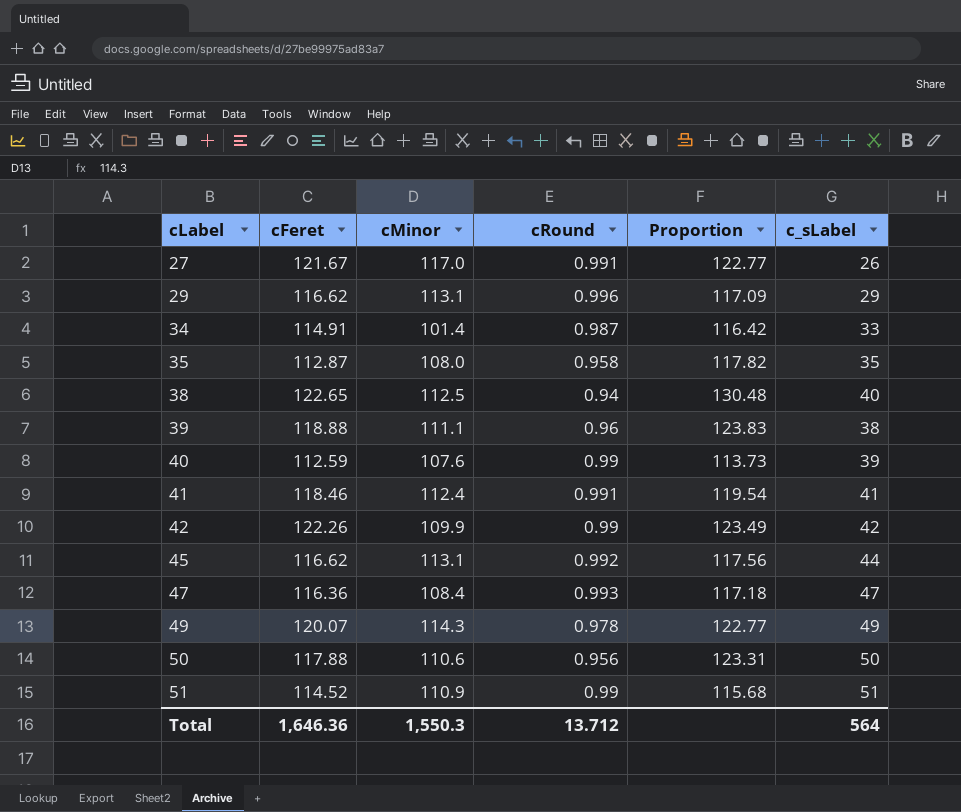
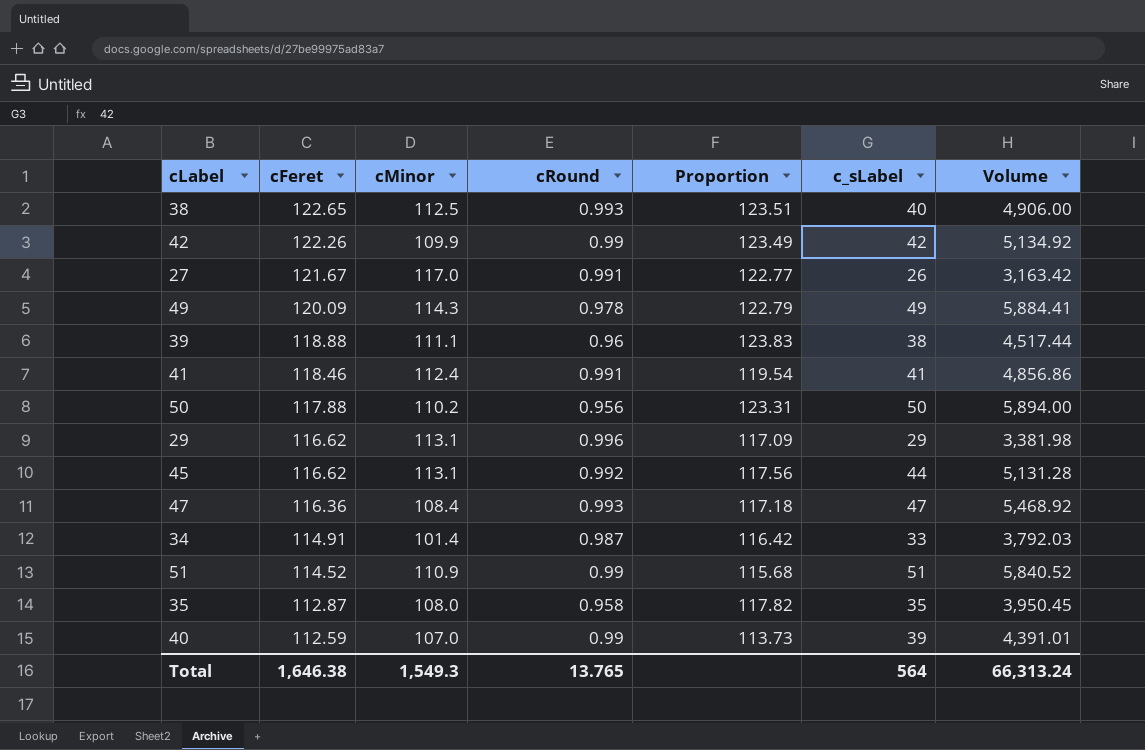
row order: cLabel ascending -> cFeret descending
column Volume | formula: none -> [cFeret] * [c_sLabel]
38 | cRound: 0.94 -> 0.993
38 | Proportion: 130.48 -> 123.51
49 | cFeret: 120.07 -> 120.09
49 | Proportion: 122.77 -> 122.79
50 | cMinor: 110.6 -> 110.2
40 | cMinor: 107.6 -> 107.0
Total | cFeret: 1,646.36 -> 1,646.38
Total | cMinor: 1,550.3 -> 1,549.3
Total | cRound: 13.712 -> 13.765

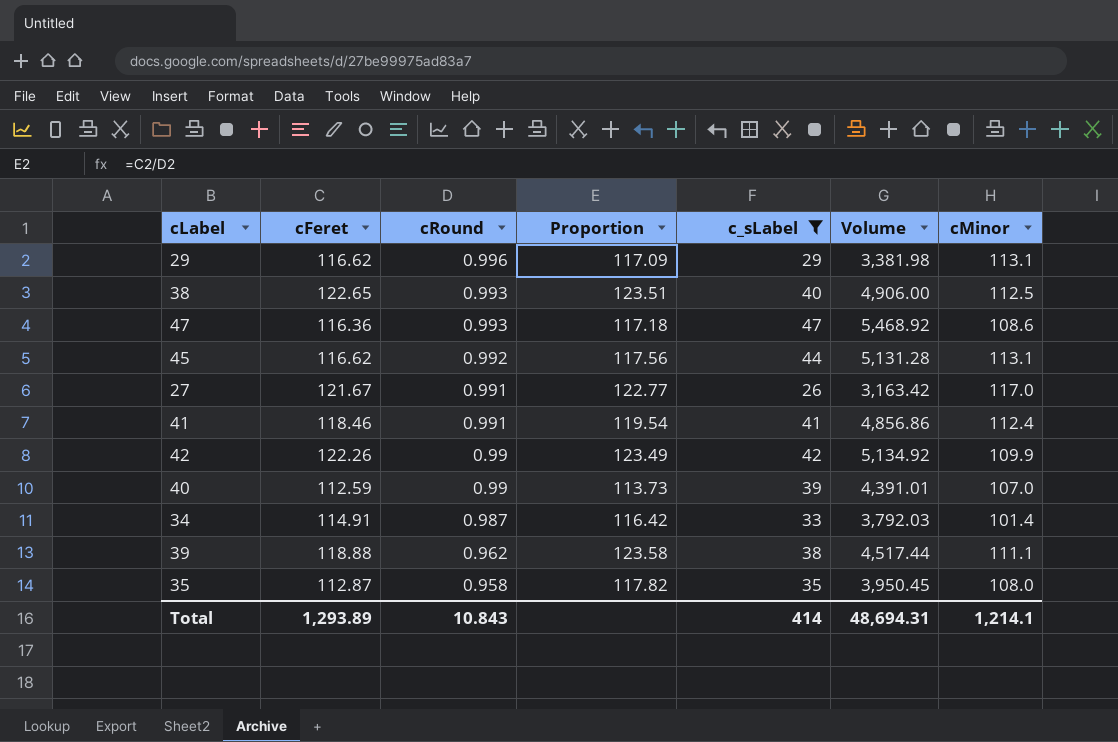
filter: none -> c_sLabel <= 47
row order: cFeret descending -> cRound descending
column cMinor | position: 3 -> 7
47 | cMinor: 108.4 -> 108.6
39 | cRound: 0.96 -> 0.962
39 | Proportion: 123.83 -> 123.58
Total | cFeret: 1,646.38 -> 1,293.89
Total | cRound: 13.765 -> 10.843
Total | c_sLabel: 564 -> 414
Total | Volume: 66,313.24 -> 48,694.31
Total | cMinor: 1,549.3 -> 1,214.1

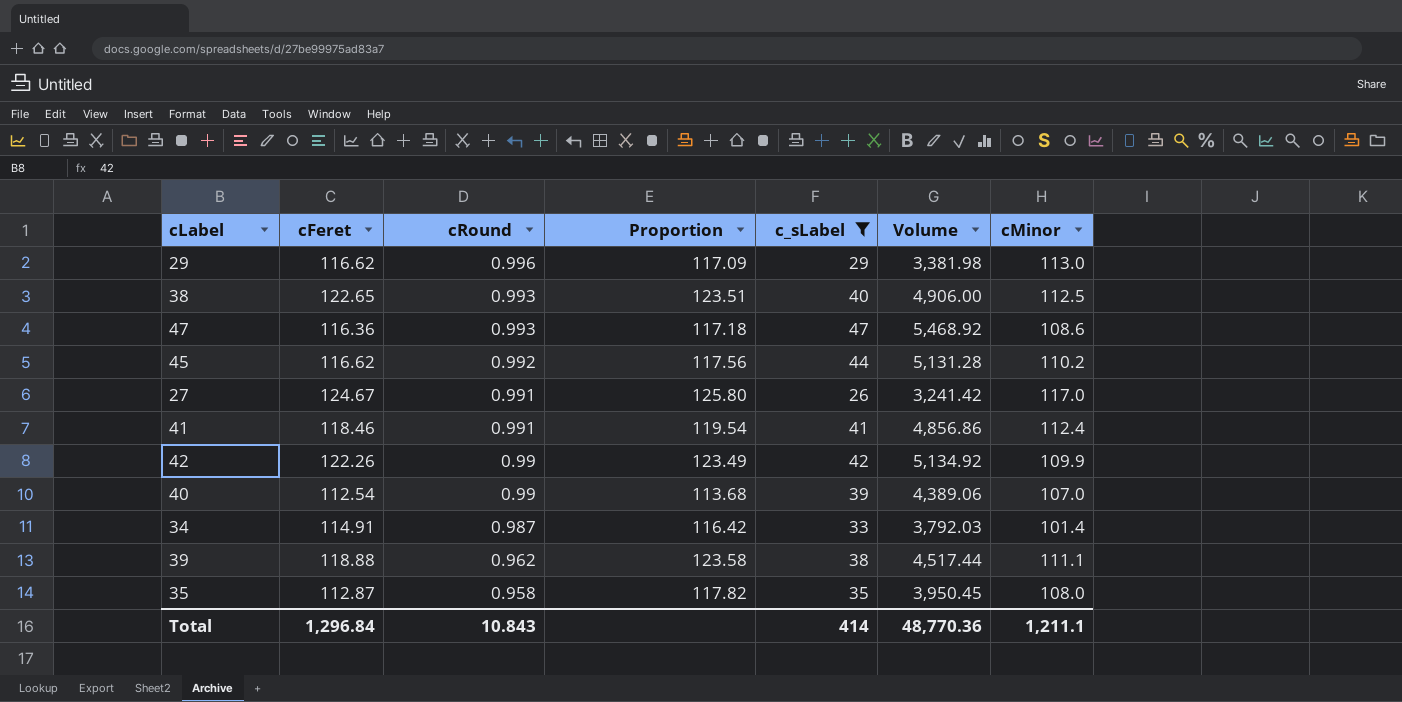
29 | cMinor: 113.1 -> 113.0
45 | cMinor: 113.1 -> 110.2
27 | cFeret: 121.67 -> 124.67
27 | Proportion: 122.77 -> 125.80
27 | Volume: 3,163.42 -> 3,241.42
40 | cFeret: 112.59 -> 112.54
40 | Proportion: 113.73 -> 113.68
40 | Volume: 4,391.01 -> 4,389.06
Total | cFeret: 1,293.89 -> 1,296.84
Total | Volume: 48,694.31 -> 48,770.36
Total | cMinor: 1,214.1 -> 1,211.1

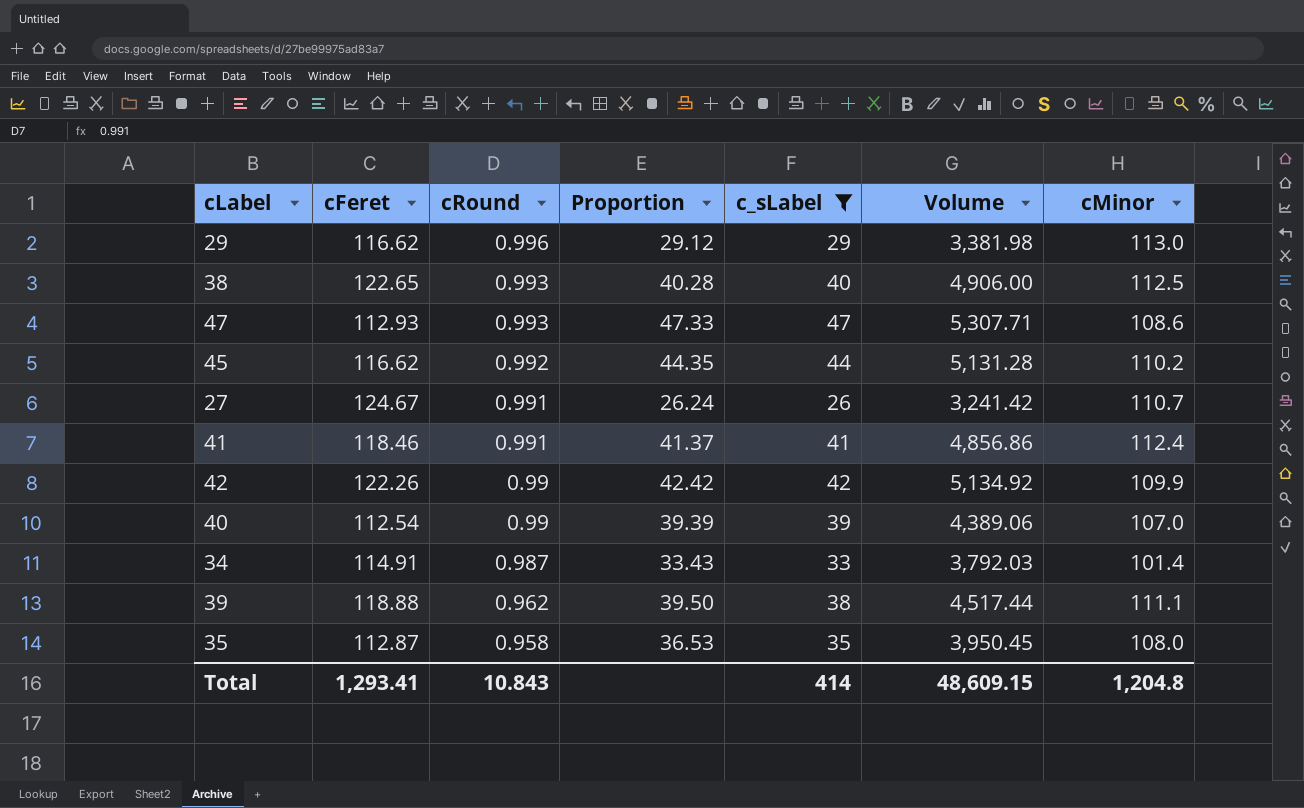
column Proportion | formula: [cFeret] / [cRound] -> [c_sLabel] / [cRound]
47 | cFeret: 116.36 -> 112.93
47 | Volume: 5,468.92 -> 5,307.71
27 | cMinor: 117.0 -> 110.7
Total | cFeret: 1,296.84 -> 1,293.41
Total | Volume: 48,770.36 -> 48,609.15
Total | cMinor: 1,211.1 -> 1,204.8

